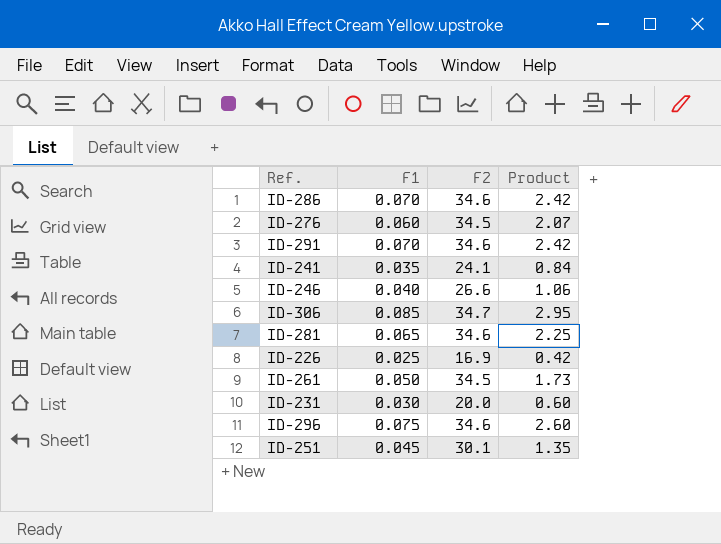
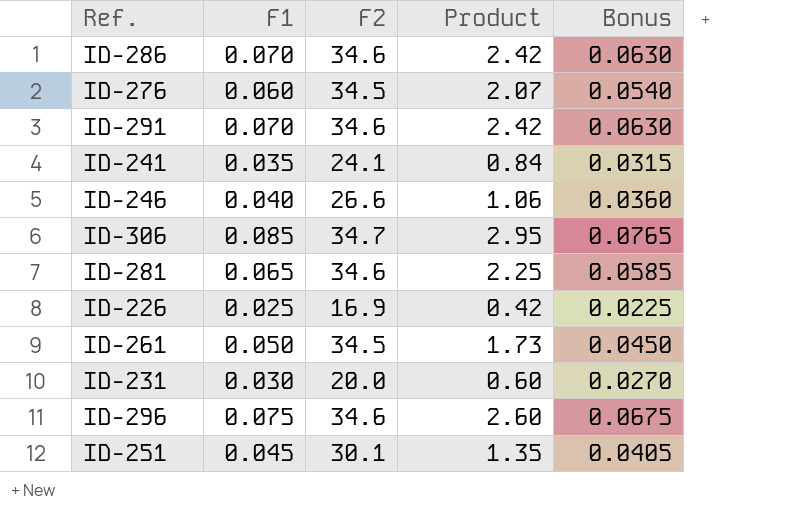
column Bonus | formula: none -> [F1] * 0.9

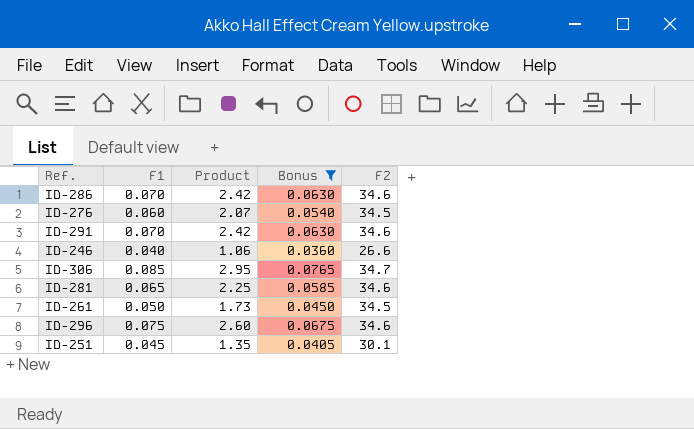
filter: none -> Bonus >= 0.0360
column F2 | position: 3 -> 5

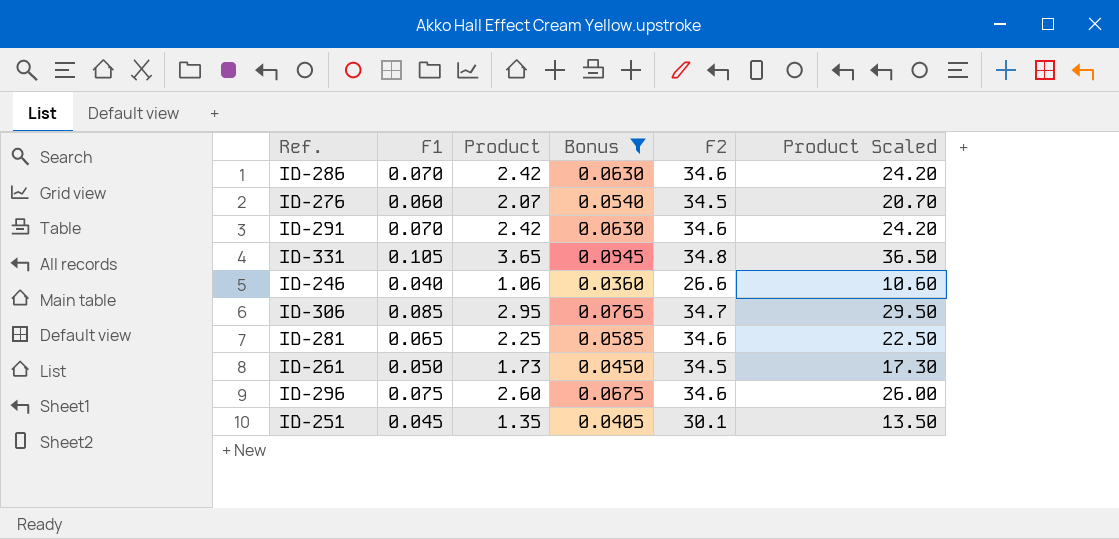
column Product Scaled | formula: none -> [Product] * 10
row ID-331: none -> 0.105 | 3.65 | 0.0945 | 34.8 | 36.50

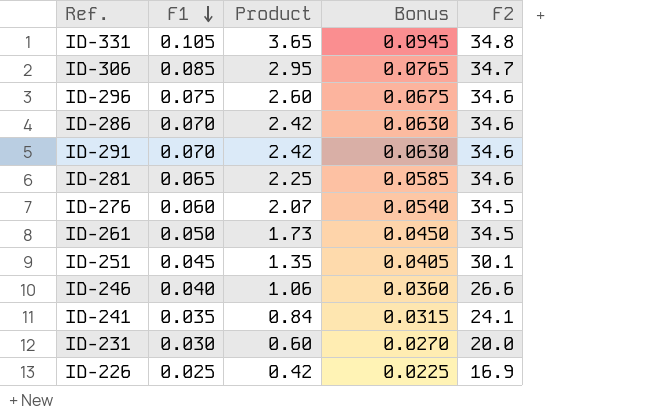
filter: Bonus >= 0.0360 -> none
row order: none -> F1 descending
column Product Scaled | formula: [Product] * 10 -> none

